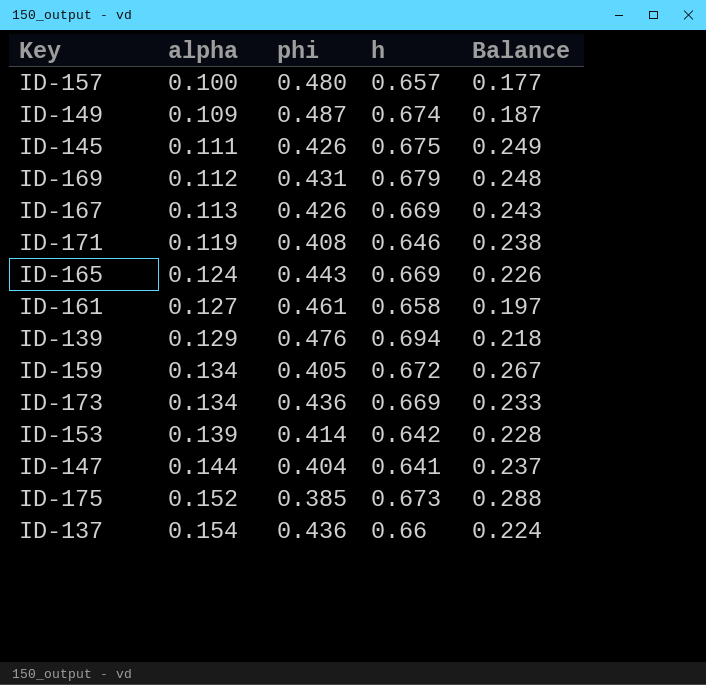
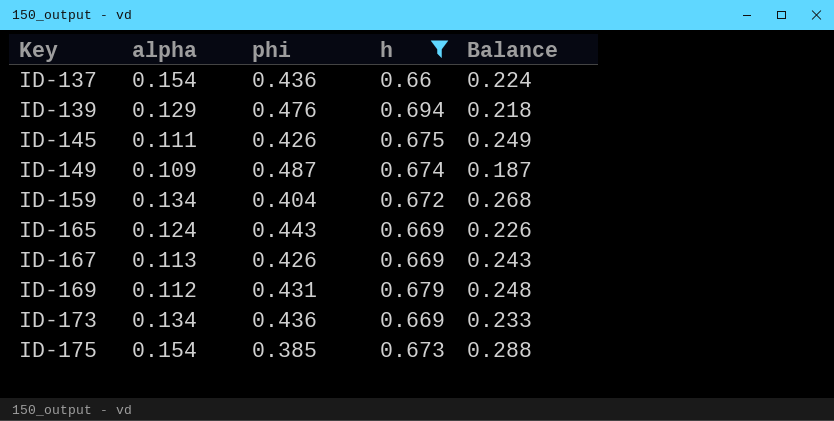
filter: none -> h >= 0.66
row order: alpha ascending -> Key ascending
ID-159 | phi: 0.405 -> 0.404
ID-159 | Balance: 0.267 -> 0.268
ID-175 | alpha: 0.152 -> 0.154

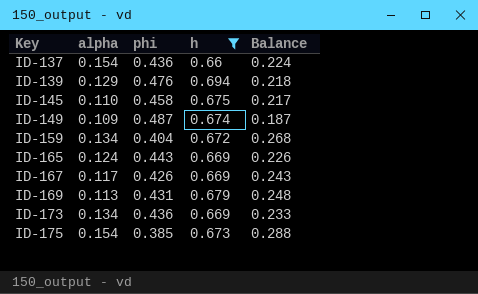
ID-145 | alpha: 0.111 -> 0.110
ID-145 | phi: 0.426 -> 0.458
ID-145 | Balance: 0.249 -> 0.217
ID-167 | alpha: 0.113 -> 0.117
ID-169 | alpha: 0.112 -> 0.113

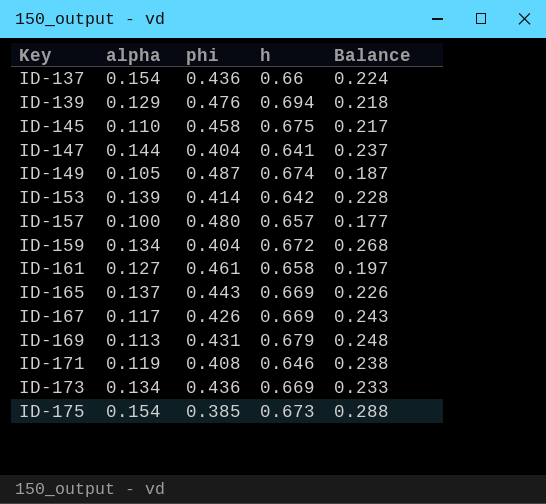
filter: h >= 0.66 -> none
ID-149 | alpha: 0.109 -> 0.105
ID-165 | alpha: 0.124 -> 0.137

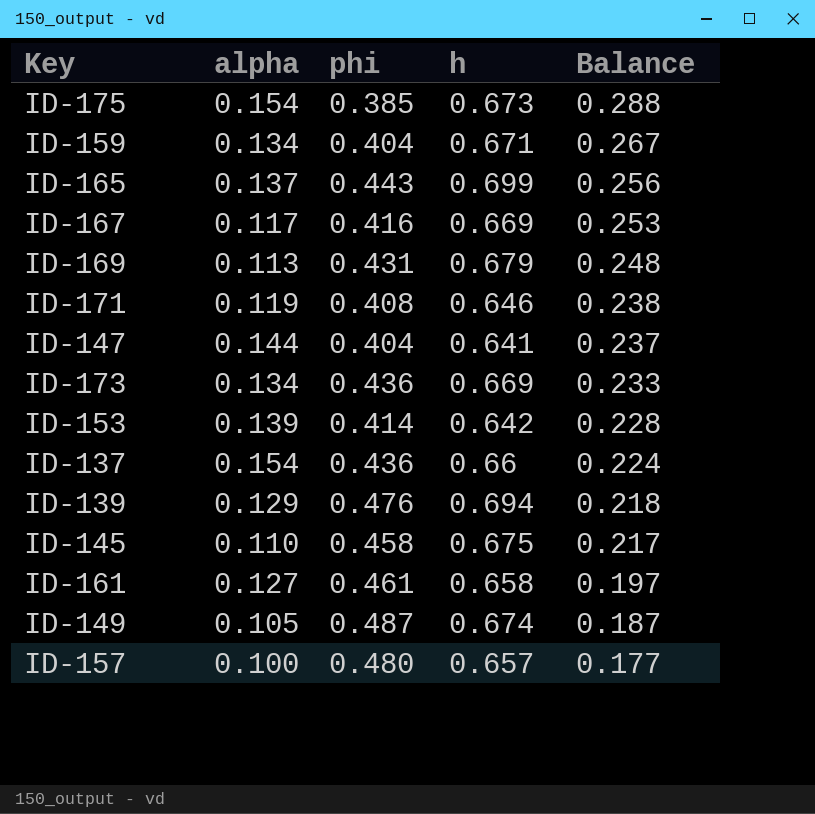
row order: Key ascending -> Balance descending
ID-159 | h: 0.672 -> 0.671
ID-159 | Balance: 0.268 -> 0.267
ID-165 | h: 0.669 -> 0.699
ID-165 | Balance: 0.226 -> 0.256
ID-167 | phi: 0.426 -> 0.416
ID-167 | Balance: 0.243 -> 0.253

